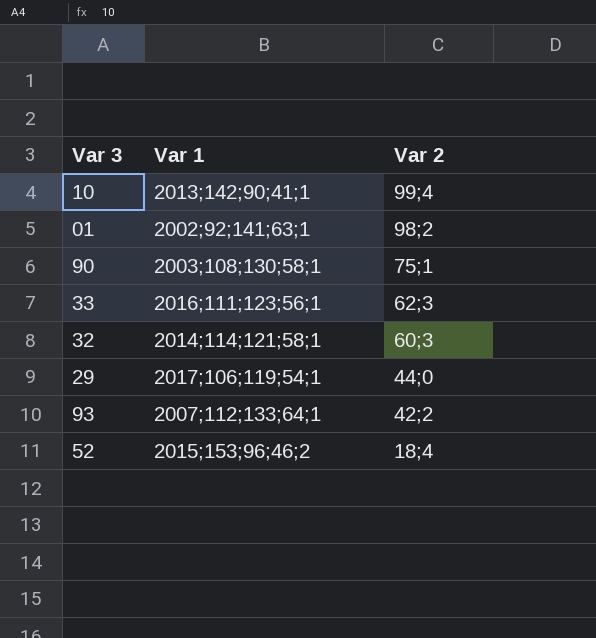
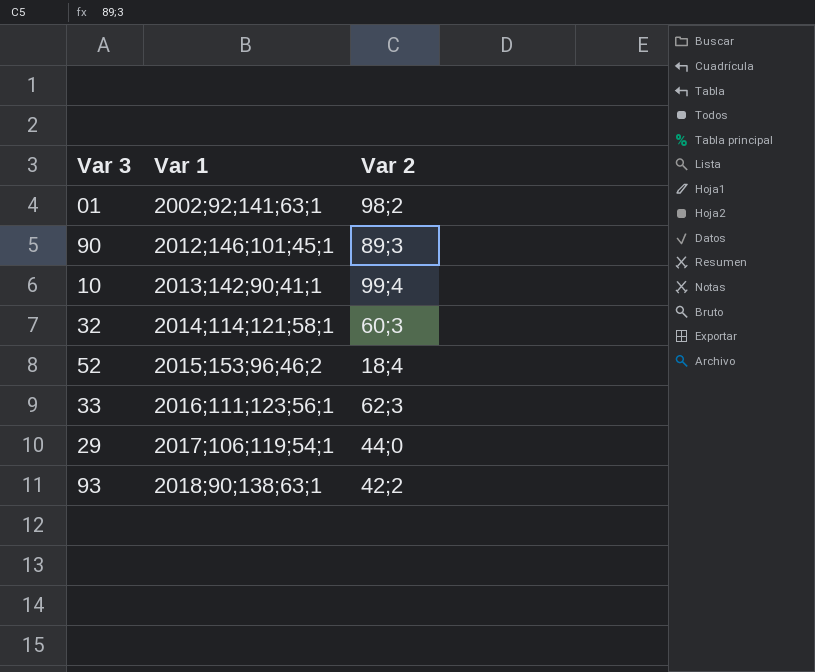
row order: Var 2 descending -> Var 1 ascending
90 | Var 1: 2003;108;130;58;1 -> 2012;146;101;45;1
90 | Var 2: 75;1 -> 89;3
93 | Var 1: 2007;112;133;64;1 -> 2018;90;138;63;1

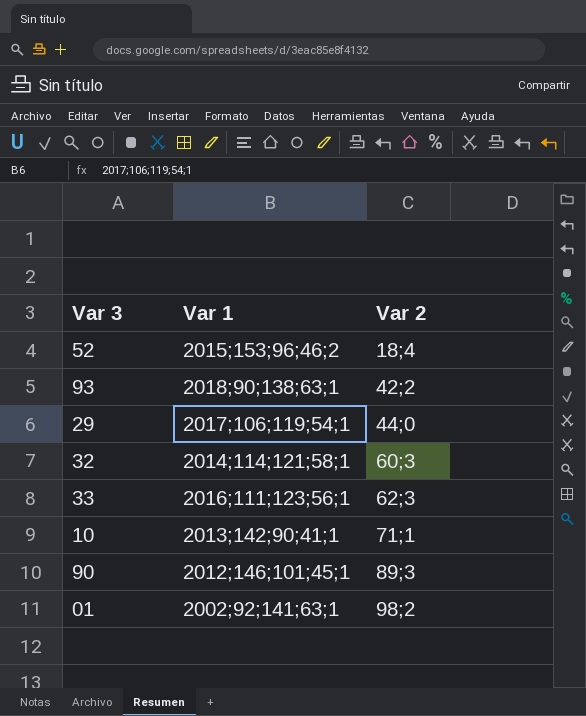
row order: Var 1 ascending -> Var 2 ascending
10 | Var 2: 99;4 -> 71;1

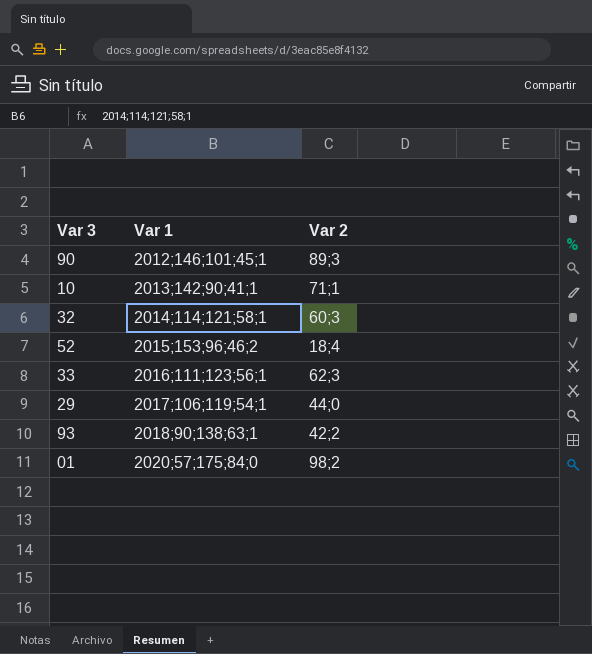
row order: Var 2 ascending -> Var 1 ascending
01 | Var 1: 2002;92;141;63;1 -> 2020;57;175;84;0

